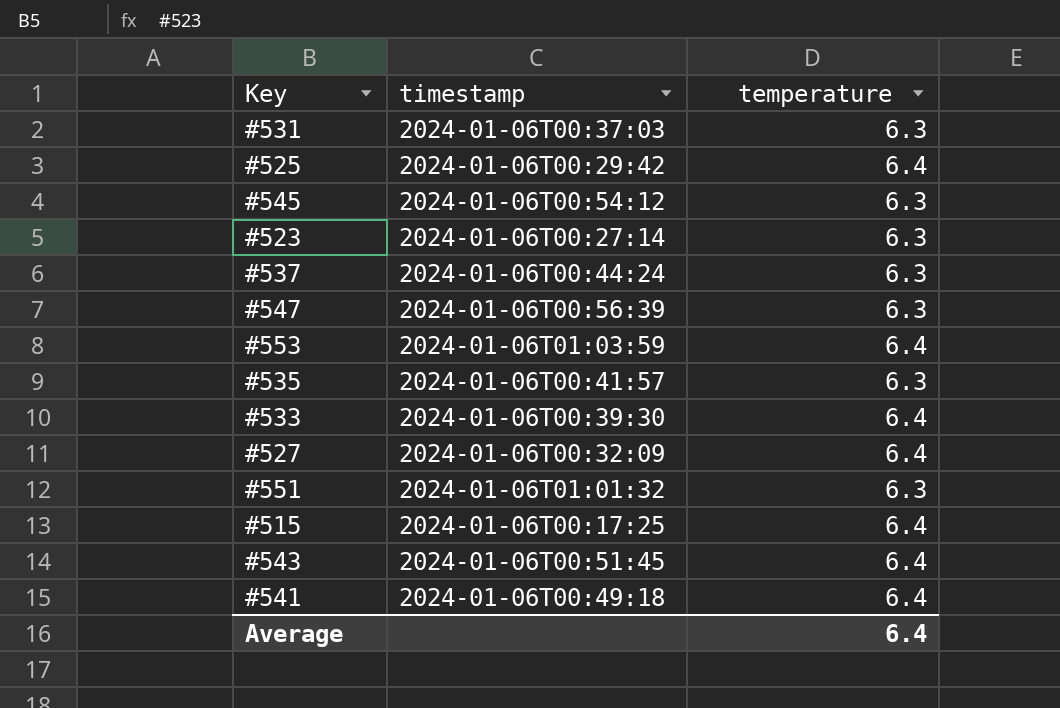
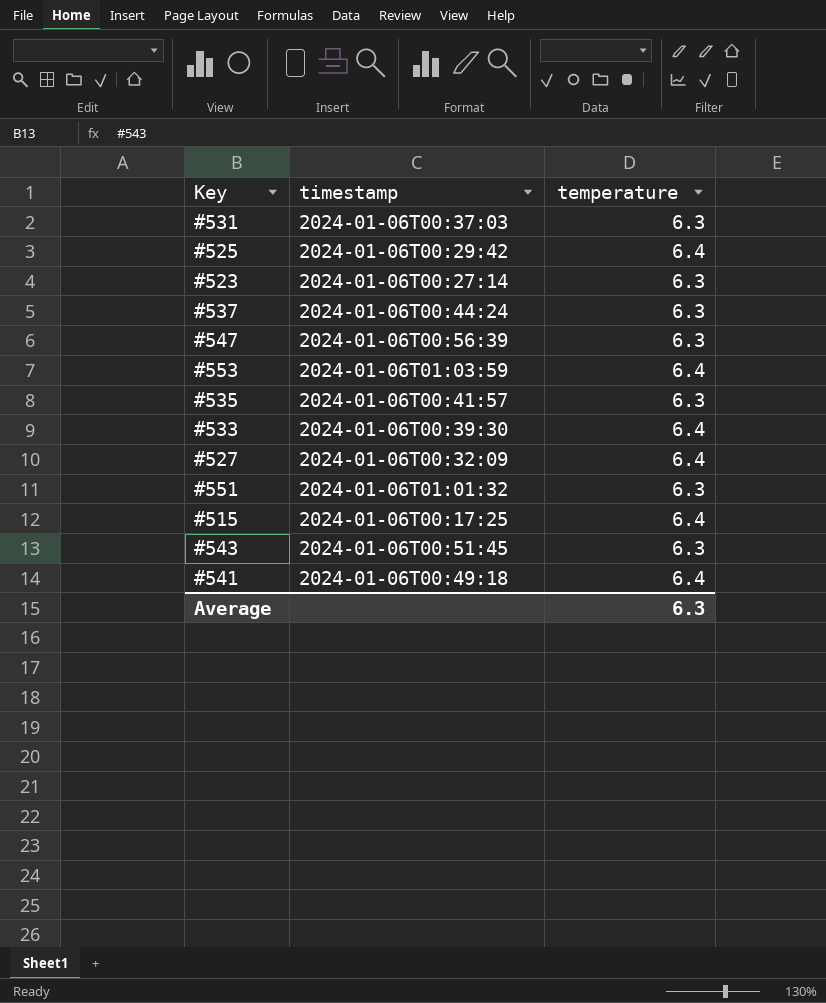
row #545: 2024-01-06T00:54:12 | 6.3 -> none
#543 | temperature: 6.4 -> 6.3
Average | temperature: 6.4 -> 6.3

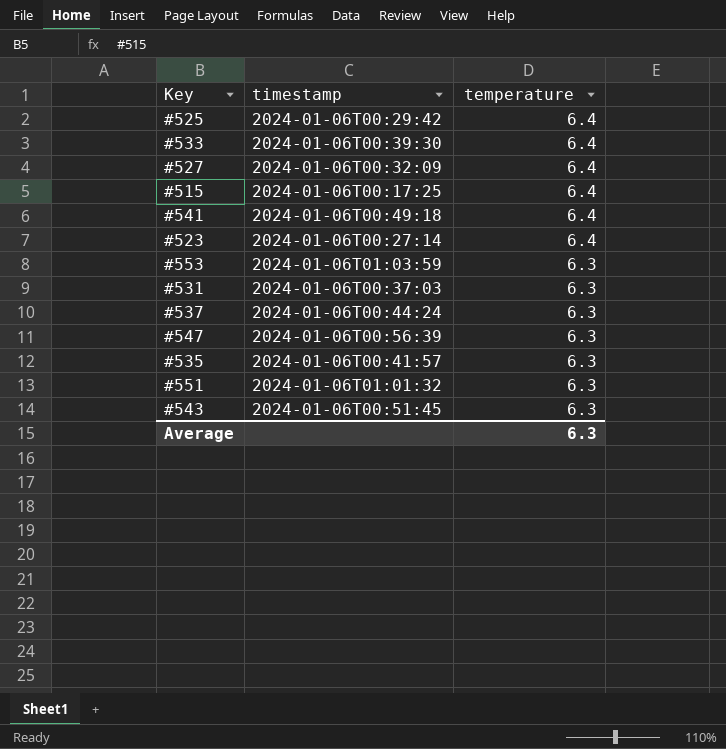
row order: none -> temperature descending
#523 | temperature: 6.3 -> 6.4
#553 | temperature: 6.4 -> 6.3

